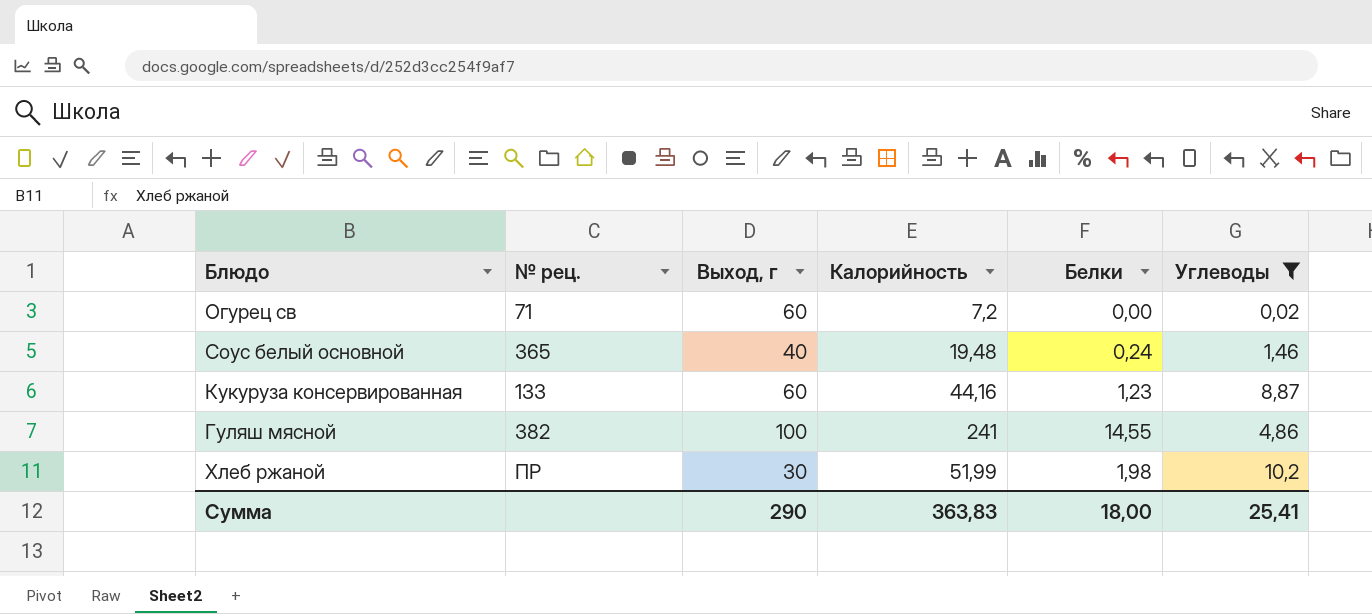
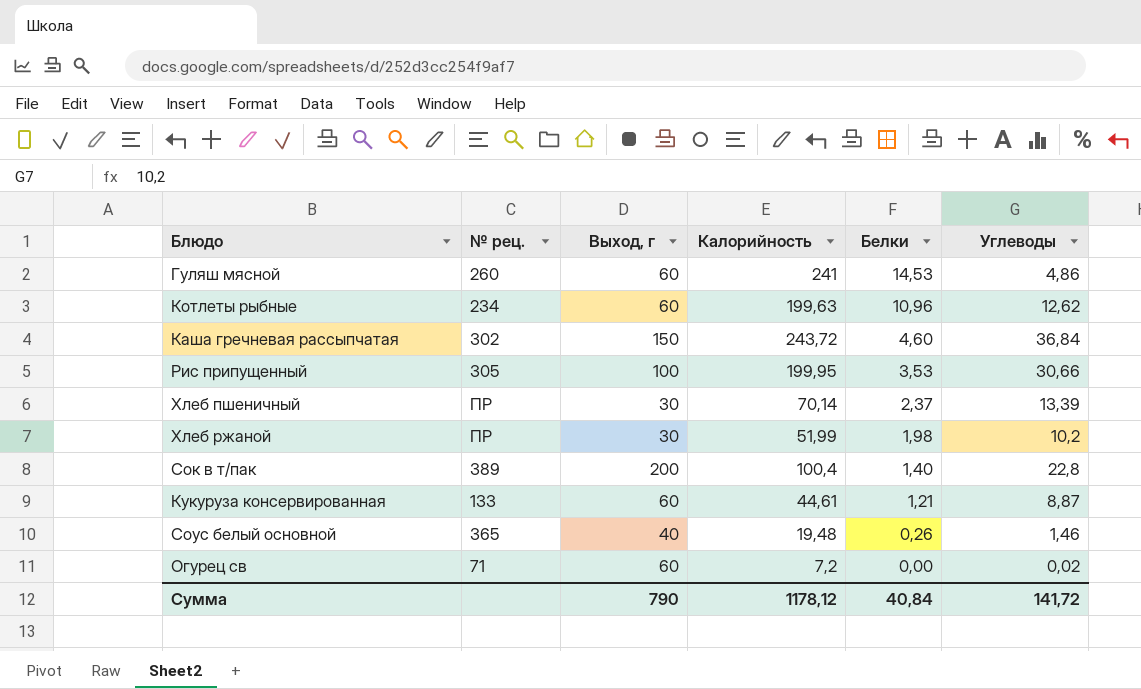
filter: Углеводы <= 10,2 -> none
row order: none -> Белки descending
Гуляш мясной | № рец.: 382 -> 260
Гуляш мясной | Выход, г: 100 -> 60
Гуляш мясной | Белки: 14,55 -> 14,53
Кукуруза консервированная | Калорийность: 44,16 -> 44,61
Кукуруза консервированная | Белки: 1,23 -> 1,21
Соус белый основной | Белки: 0,24 -> 0,26
Сумма | Выход, г: 290 -> 790
Сумма | Калорийность: 363,83 -> 1178,12
Сумма | Белки: 18,00 -> 40,84
Сумма | Углеводы: 25,41 -> 141,72

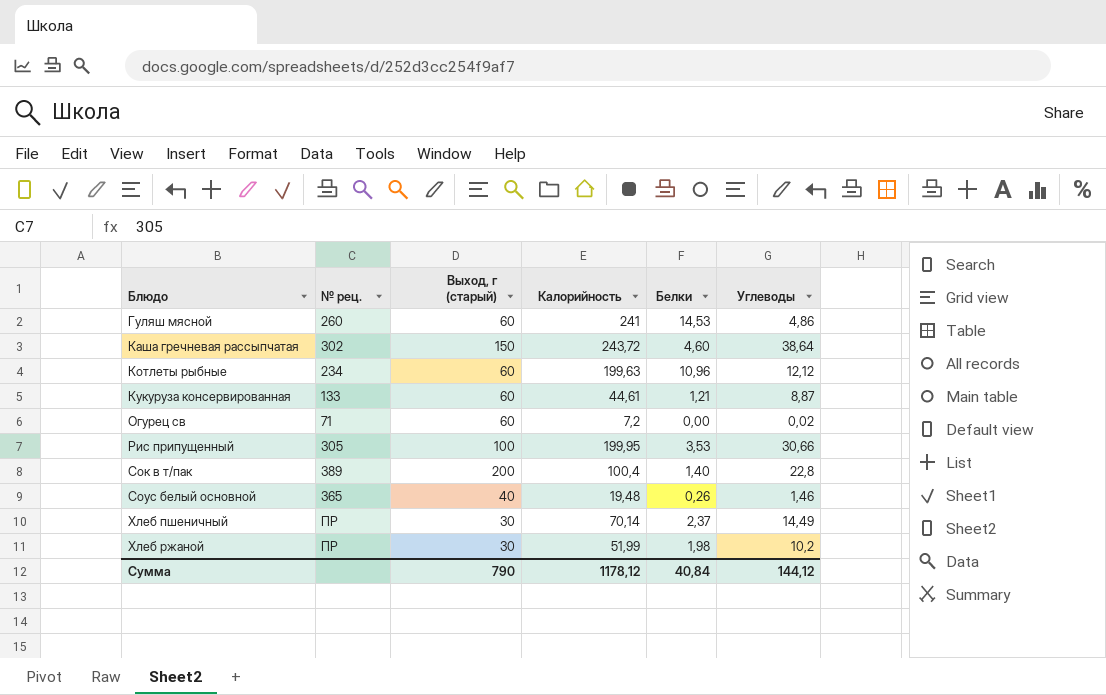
row order: Белки descending -> Блюдо ascending
column name: Выход, г -> Выход, г (старый)
Каша гречневая рассыпчатая | Углеводы: 36,84 -> 38,64
Котлеты рыбные | Углеводы: 12,62 -> 12,12
Хлеб пшеничный | Углеводы: 13,39 -> 14,49
Сумма | Углеводы: 141,72 -> 144,12

